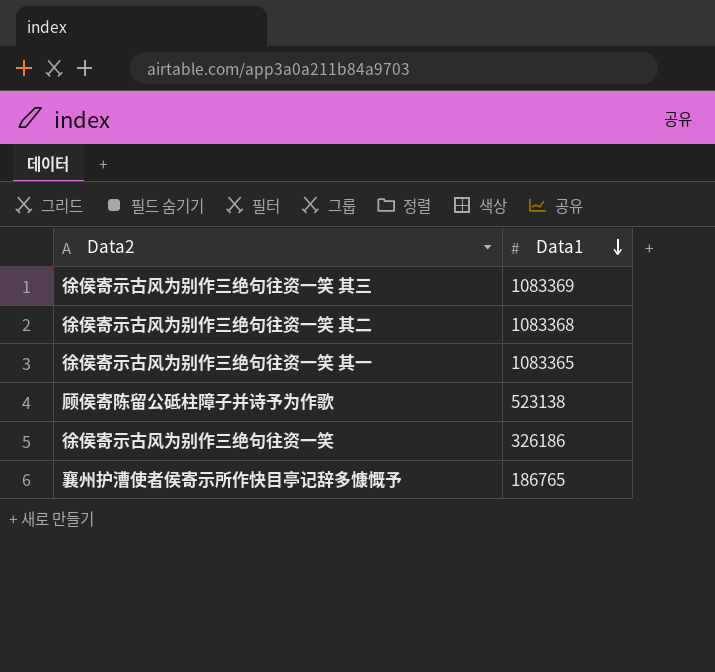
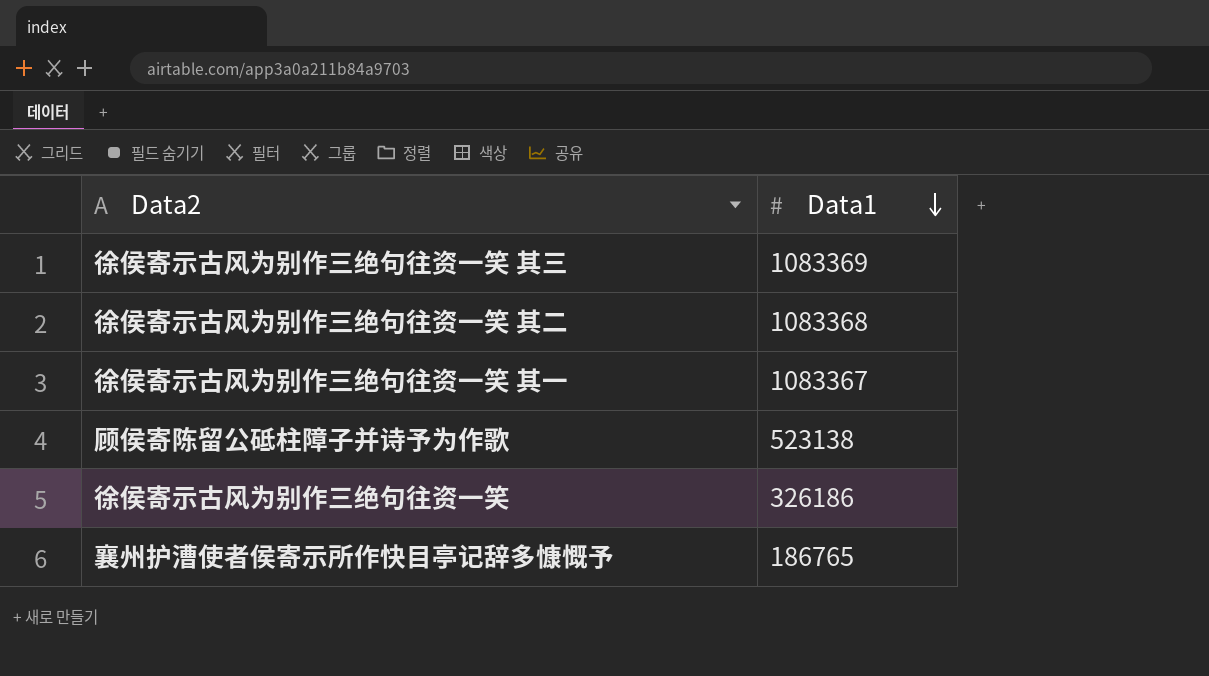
徐侯寄示古风为别作三绝句往资一笑 其一 | Data1: 1083365 -> 1083367

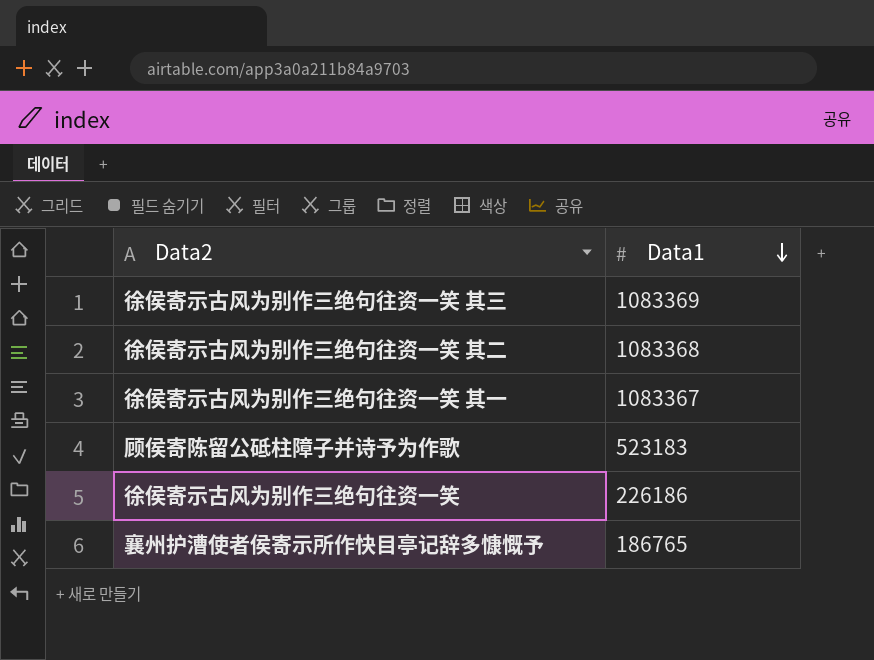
顾侯寄陈留公砥柱障子并诗予为作歌 | Data1: 523138 -> 523183
徐侯寄示古风为别作三绝句往资一笑 | Data1: 326186 -> 226186

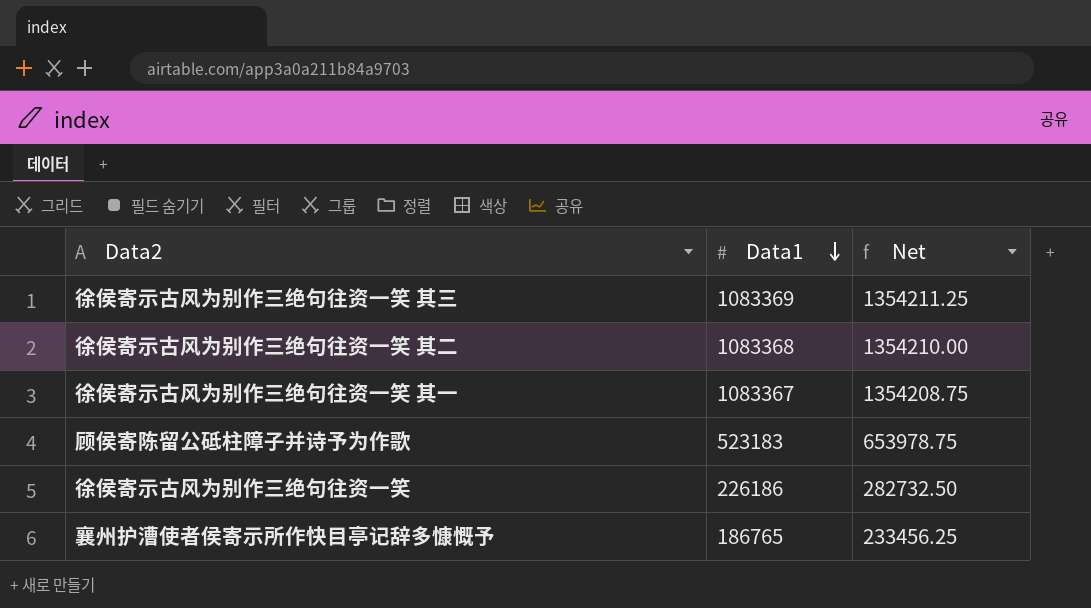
column Net | formula: none -> [Data1] * 1.25

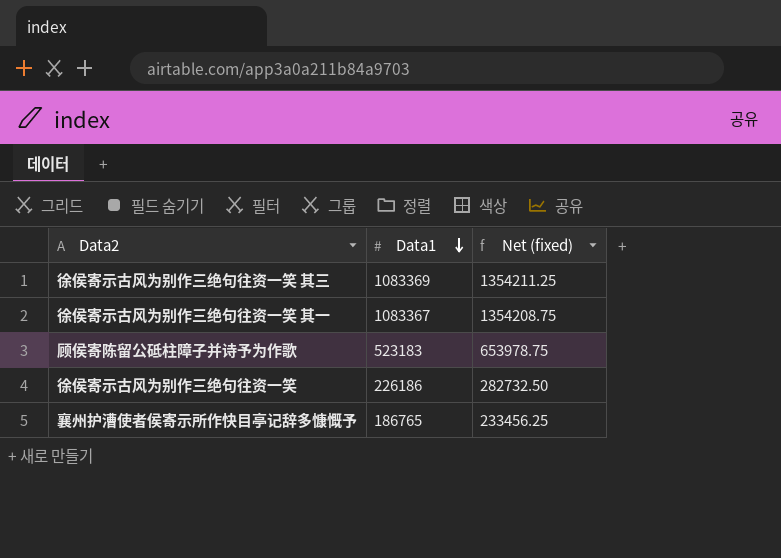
column name: Net -> Net (fixed)
row 徐侯寄示古风为别作三绝句往资一笑 其二: 1083368 | 1354210.00 -> none

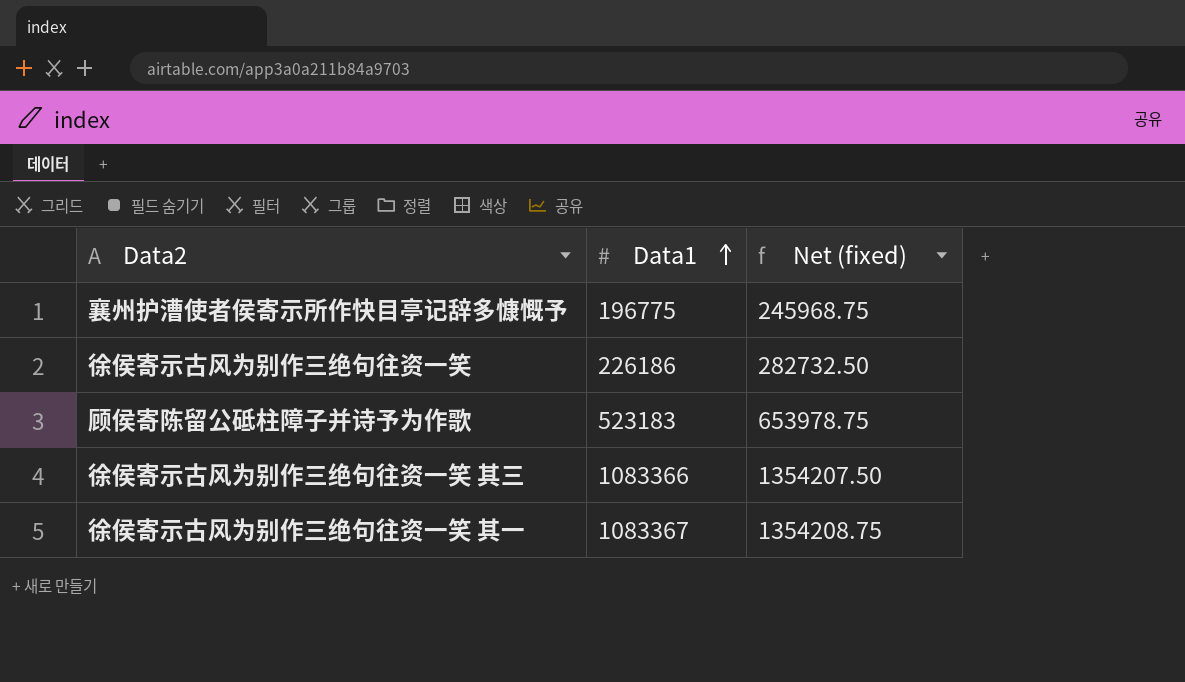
row order: Data1 descending -> Data1 ascending
襄州护漕使者侯寄示所作快目亭记辞多慷慨予 | Data1: 186765 -> 196775
襄州护漕使者侯寄示所作快目亭记辞多慷慨予 | Net (fixed): 233456.25 -> 245968.75
徐侯寄示古风为别作三绝句往资一笑 其三 | Data1: 1083369 -> 1083366
徐侯寄示古风为别作三绝句往资一笑 其三 | Net (fixed): 1354211.25 -> 1354207.50

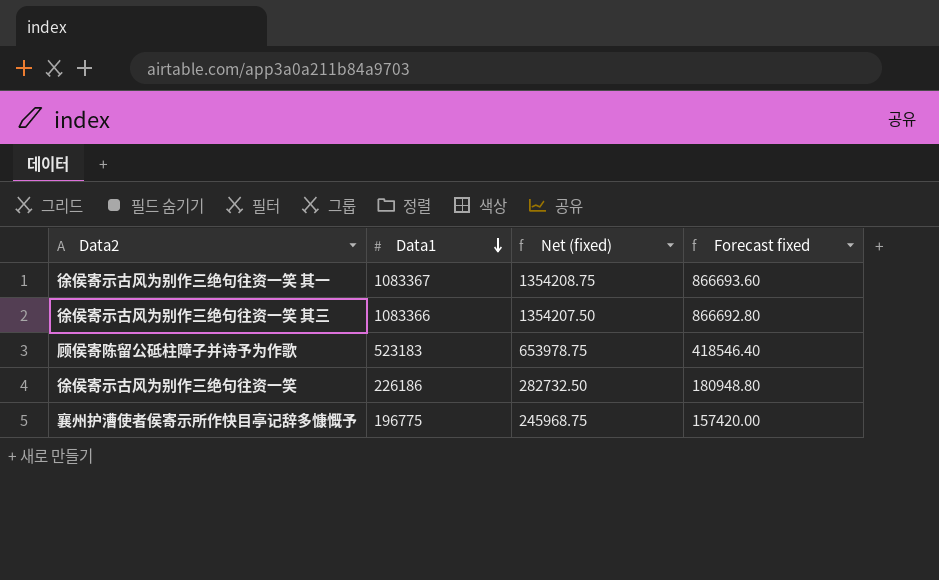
row order: Data1 ascending -> Data1 descending
column Forecast fixed | formula: none -> [Data1] * 0.8

